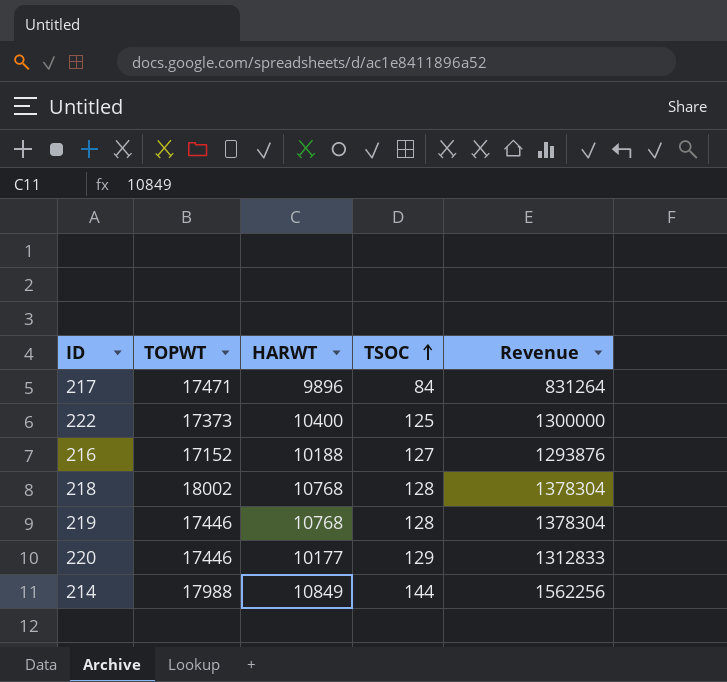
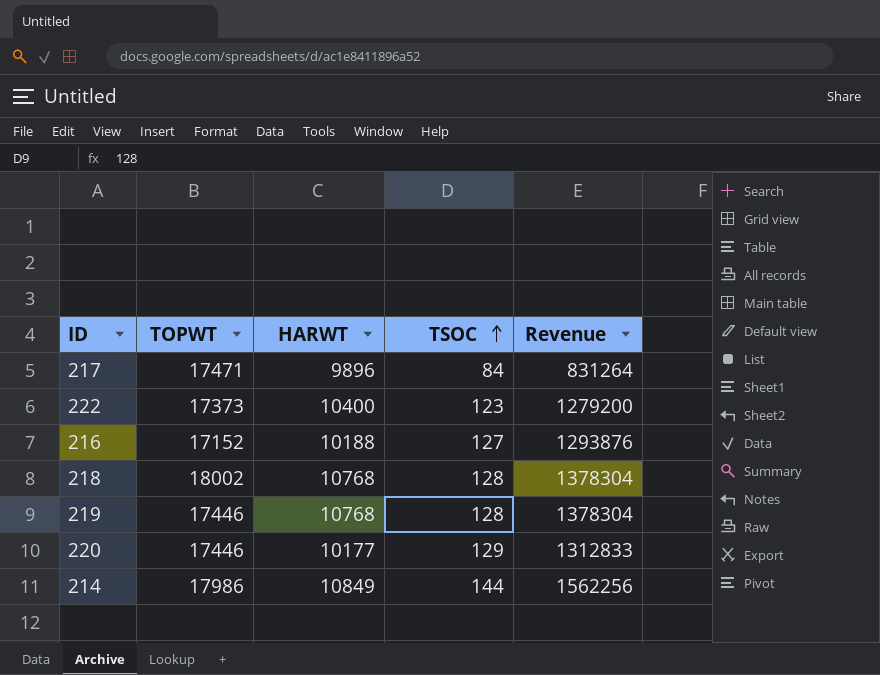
222 | TSOC: 125 -> 123
222 | Revenue: 1300000 -> 1279200
214 | TOPWT: 17988 -> 17986

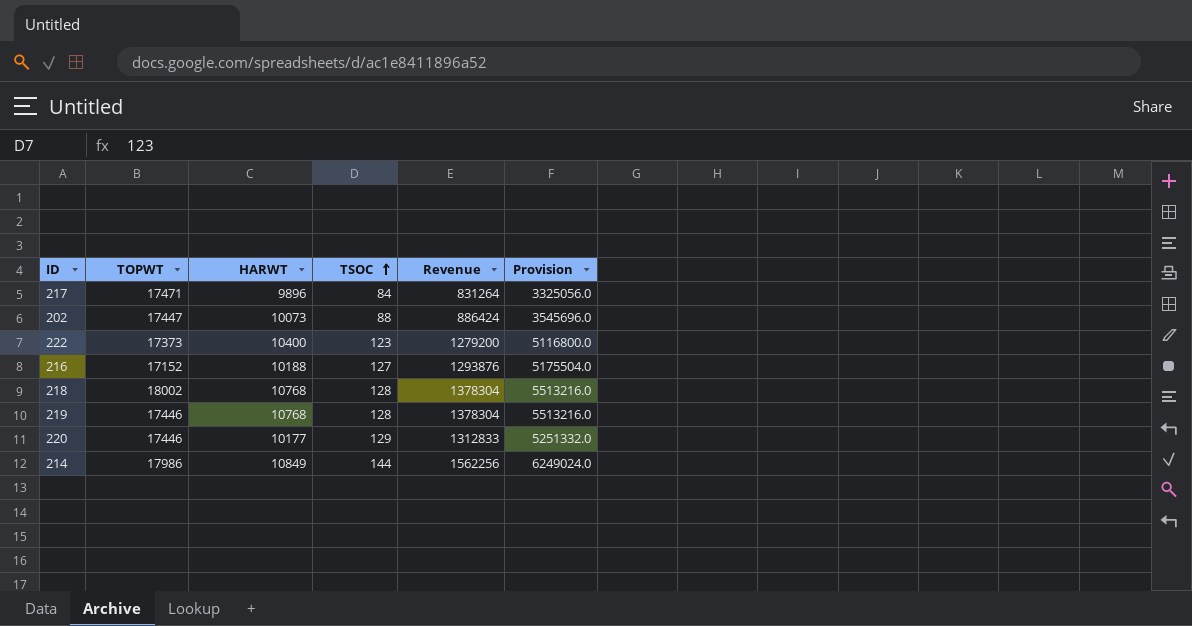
column Provision | formula: none -> [Revenue] * 4
row 202: none -> 17447 | 10073 | 88 | 886424 | 3545696.0

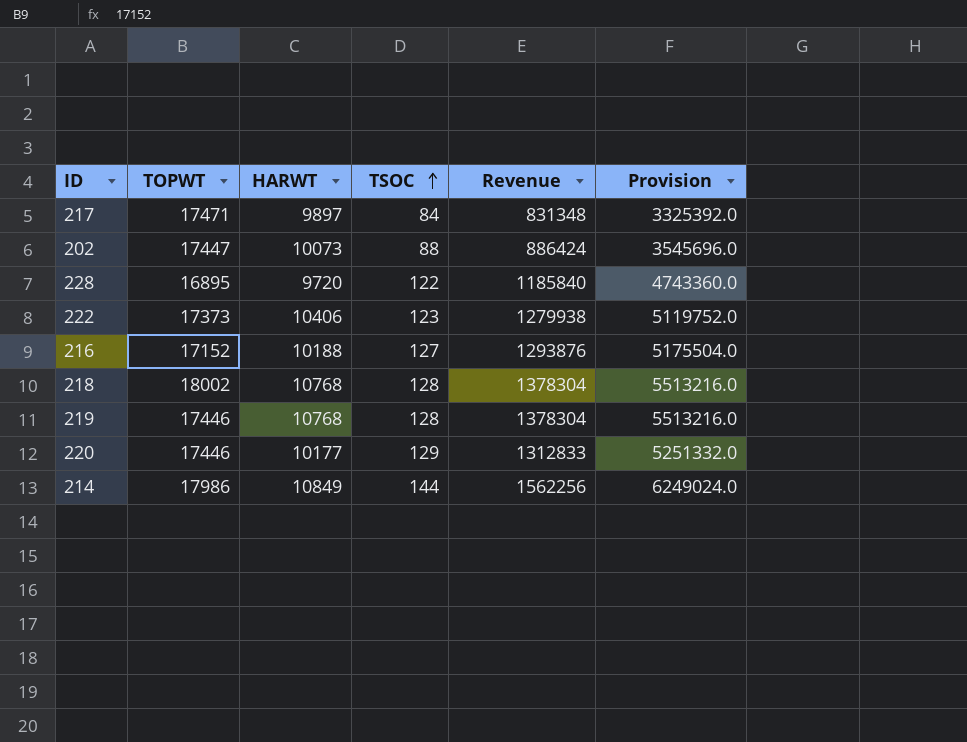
217 | HARWT: 9896 -> 9897
217 | Revenue: 831264 -> 831348
217 | Provision: 3325056.0 -> 3325392.0
row 228: none -> 16895 | 9720 | 122 | 1185840 | 4743360.0
222 | HARWT: 10400 -> 10406
222 | Revenue: 1279200 -> 1279938
222 | Provision: 5116800.0 -> 5119752.0

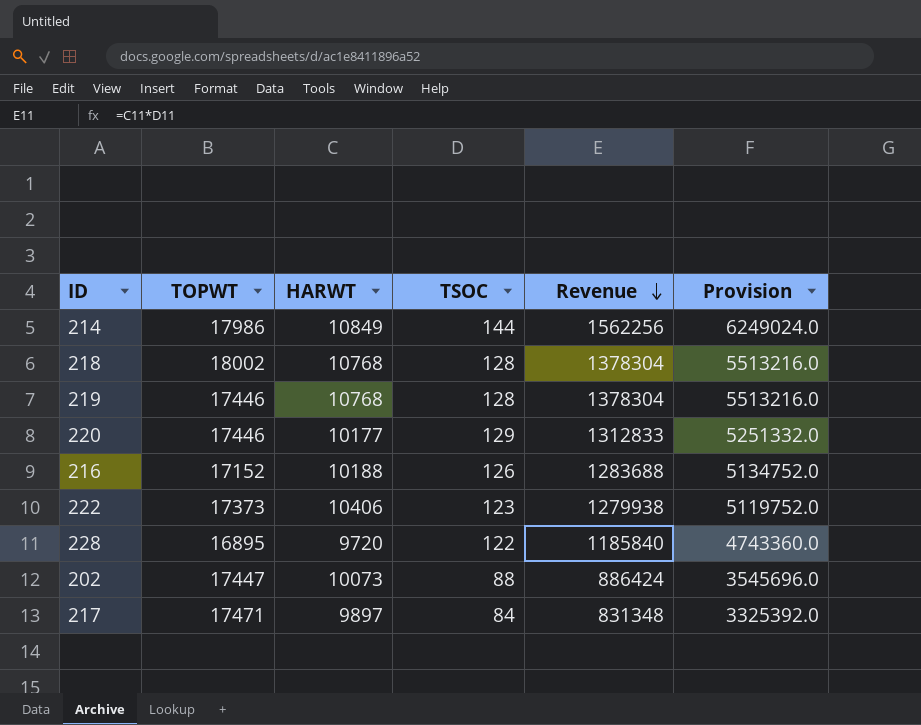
row order: TSOC ascending -> Revenue descending
216 | TSOC: 127 -> 126
216 | Revenue: 1293876 -> 1283688
216 | Provision: 5175504.0 -> 5134752.0

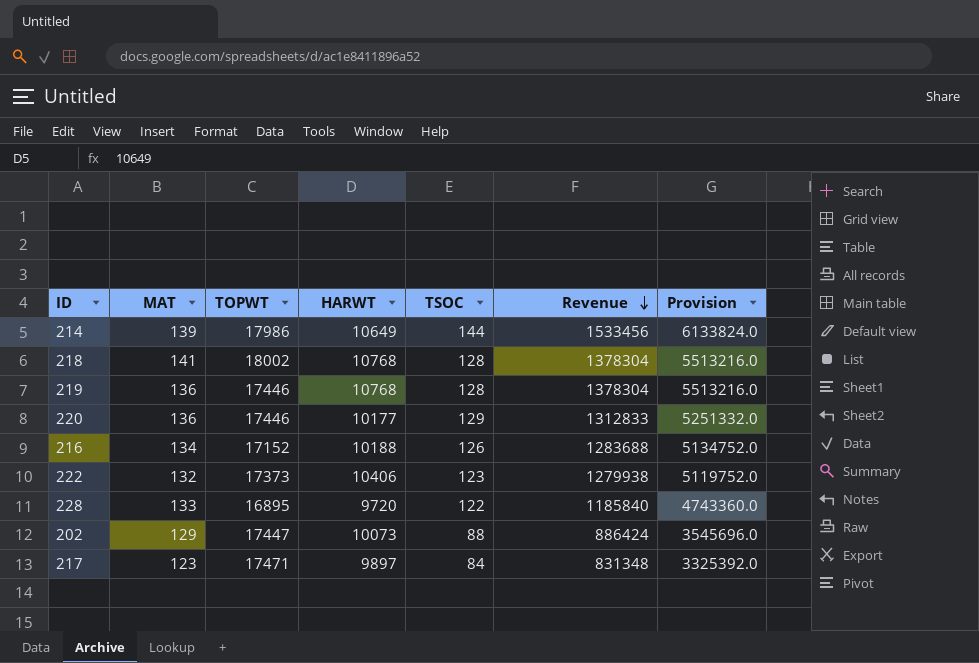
column MAT | position: none -> 2
214 | HARWT: 10849 -> 10649
214 | Revenue: 1562256 -> 1533456
214 | Provision: 6249024.0 -> 6133824.0

